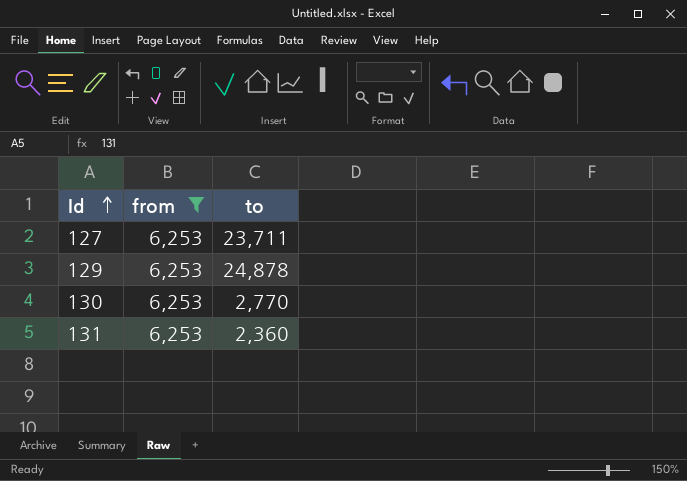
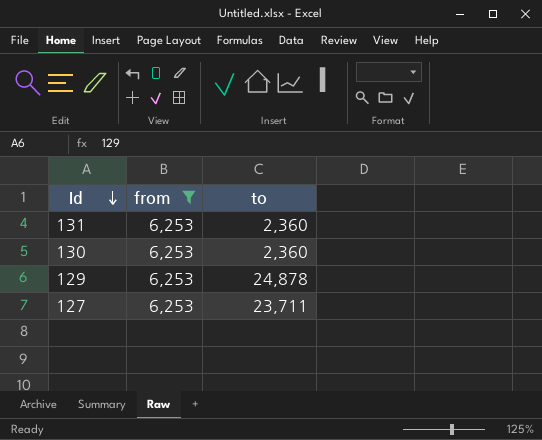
row order: Id ascending -> Id descending
130 | to: 2,770 -> 2,360

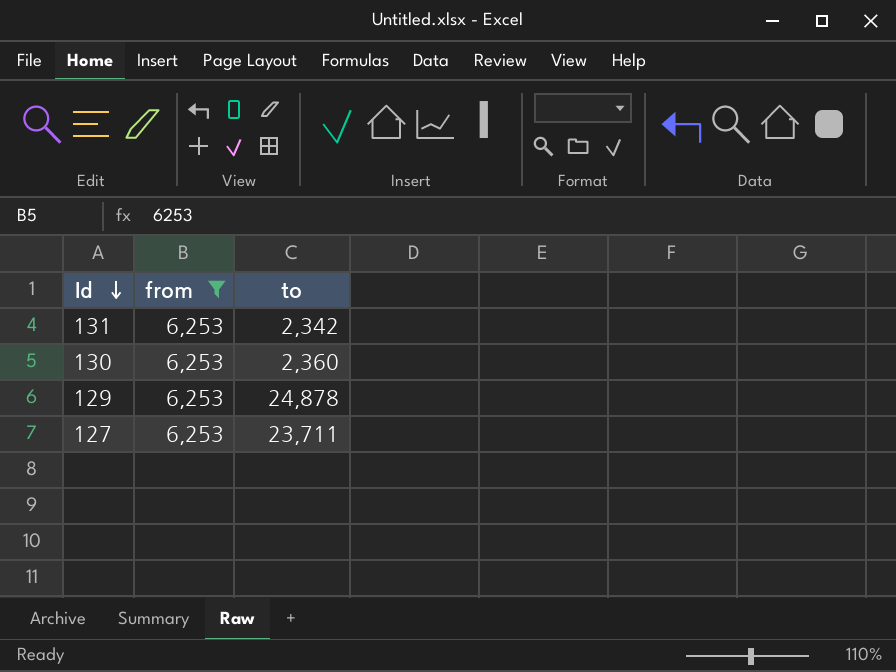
131 | to: 2,360 -> 2,342

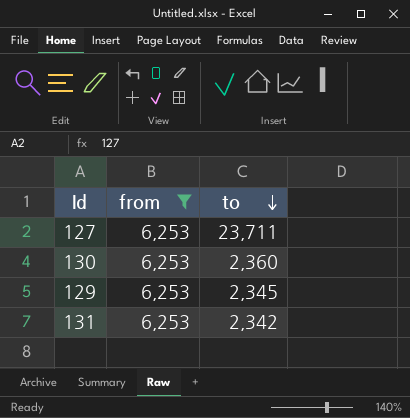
row order: Id descending -> to descending
129 | to: 24,878 -> 2,345

